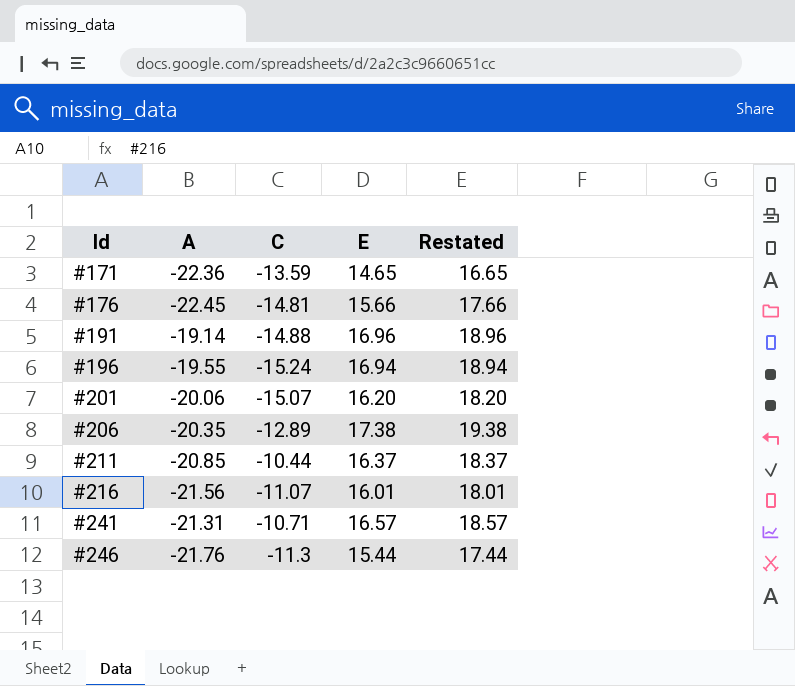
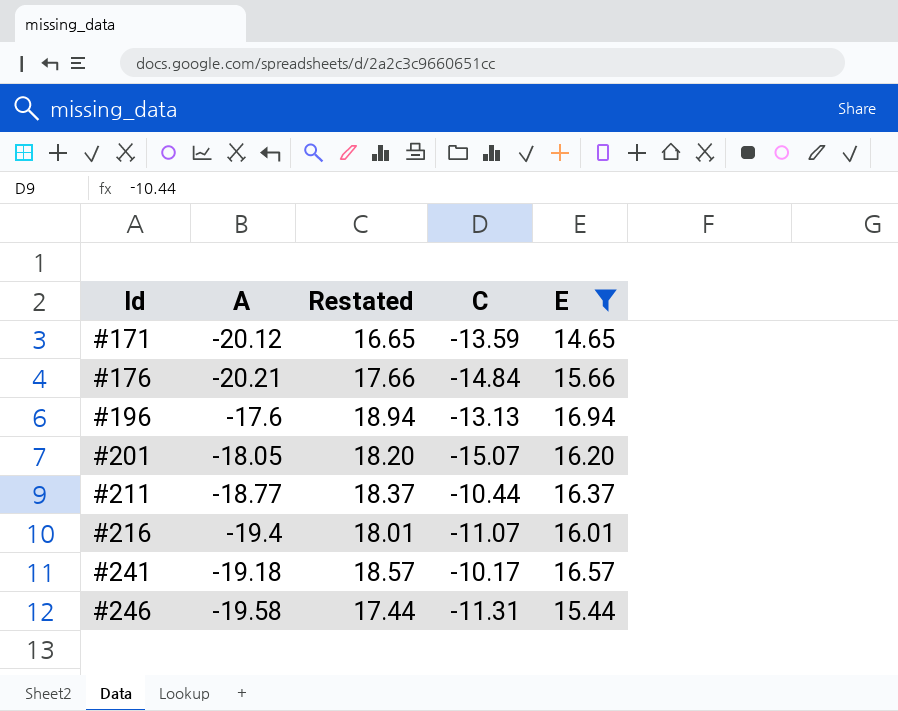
filter: none -> E <= 16.94
column Restated | position: 5 -> 3
#171 | A: -22.36 -> -20.12
#176 | A: -22.45 -> -20.21
#176 | C: -14.81 -> -14.84
#196 | A: -19.55 -> -17.6
#196 | C: -15.24 -> -13.13
#201 | A: -20.06 -> -18.05
#211 | A: -20.85 -> -18.77
#216 | A: -21.56 -> -19.4
#241 | A: -21.31 -> -19.18
#241 | C: -10.71 -> -10.17
#246 | A: -21.76 -> -19.58
#246 | C: -11.3 -> -11.31

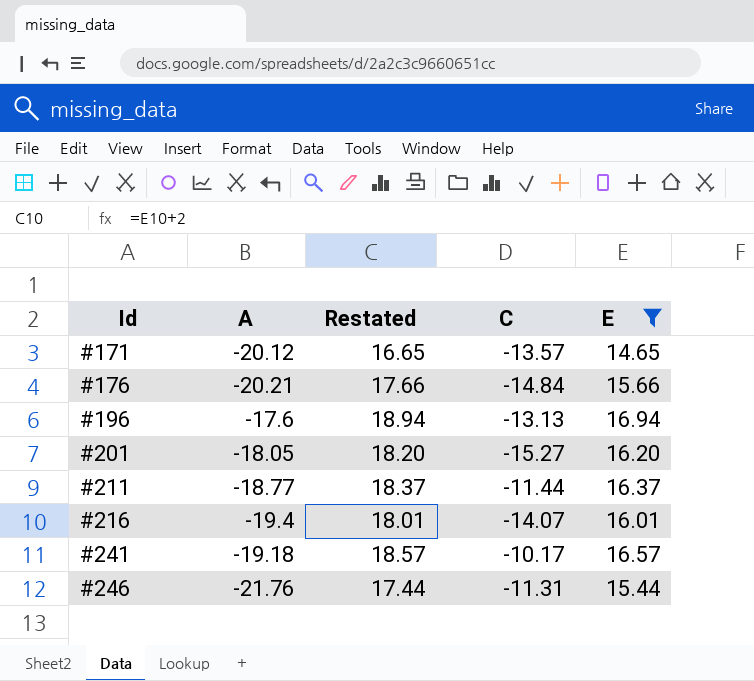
#171 | C: -13.59 -> -13.57
#201 | C: -15.07 -> -15.27
#211 | C: -10.44 -> -11.44
#216 | C: -11.07 -> -14.07
#246 | A: -19.58 -> -21.76

